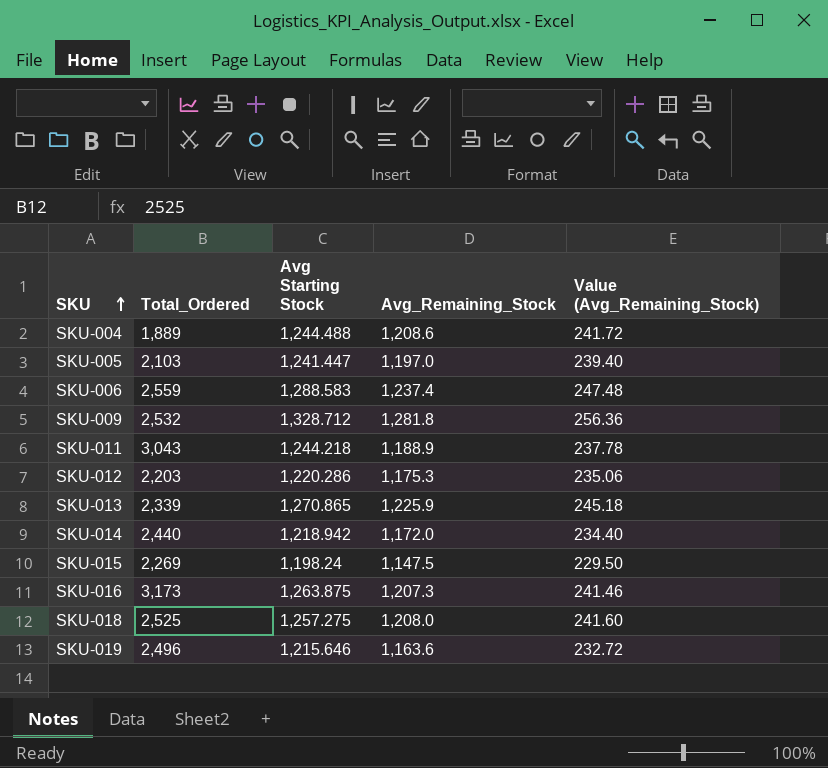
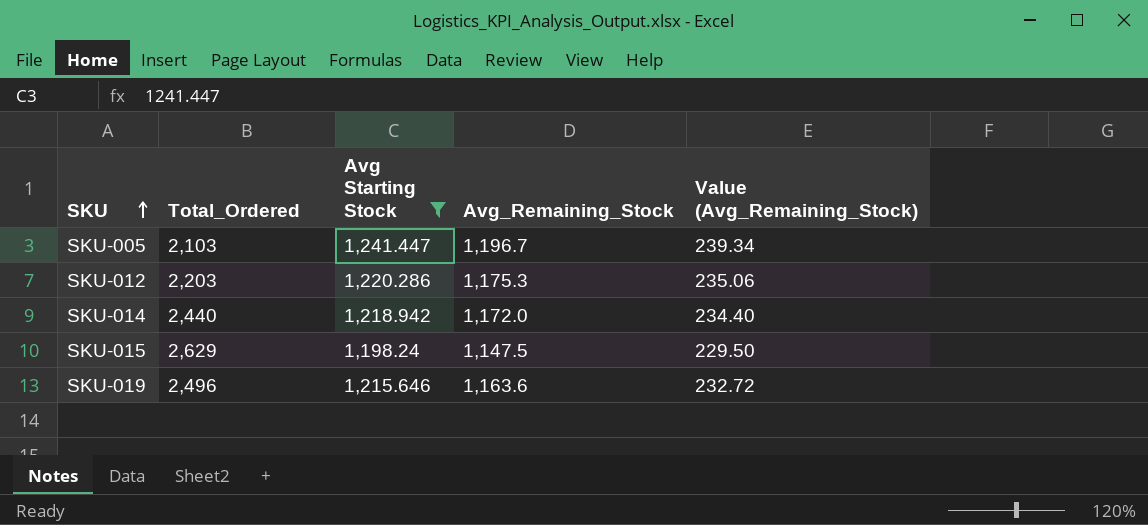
filter: none -> Avg Starting Stock <= 1,241.447
SKU-005 | Avg_Remaining_Stock: 1,197.0 -> 1,196.7
SKU-005 | Value (Avg_Remaining_Stock): 239.40 -> 239.34
SKU-015 | Total_Ordered: 2,269 -> 2,629

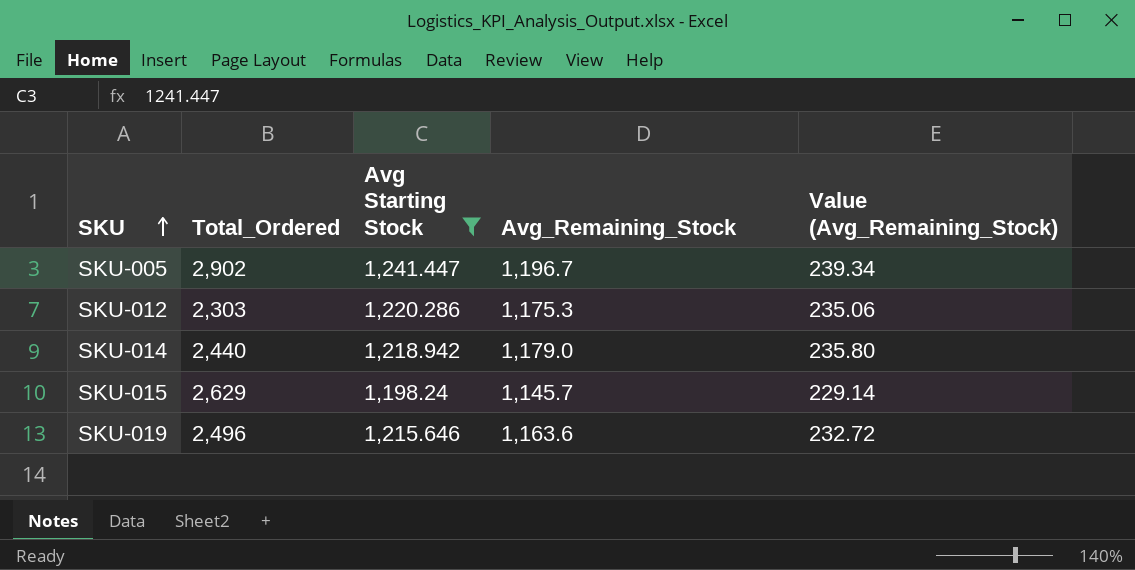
SKU-005 | Total_Ordered: 2,103 -> 2,902
SKU-012 | Total_Ordered: 2,203 -> 2,303
SKU-014 | Avg_Remaining_Stock: 1,172.0 -> 1,179.0
SKU-014 | Value (Avg_Remaining_Stock): 234.40 -> 235.80
SKU-015 | Avg_Remaining_Stock: 1,147.5 -> 1,145.7
SKU-015 | Value (Avg_Remaining_Stock): 229.50 -> 229.14

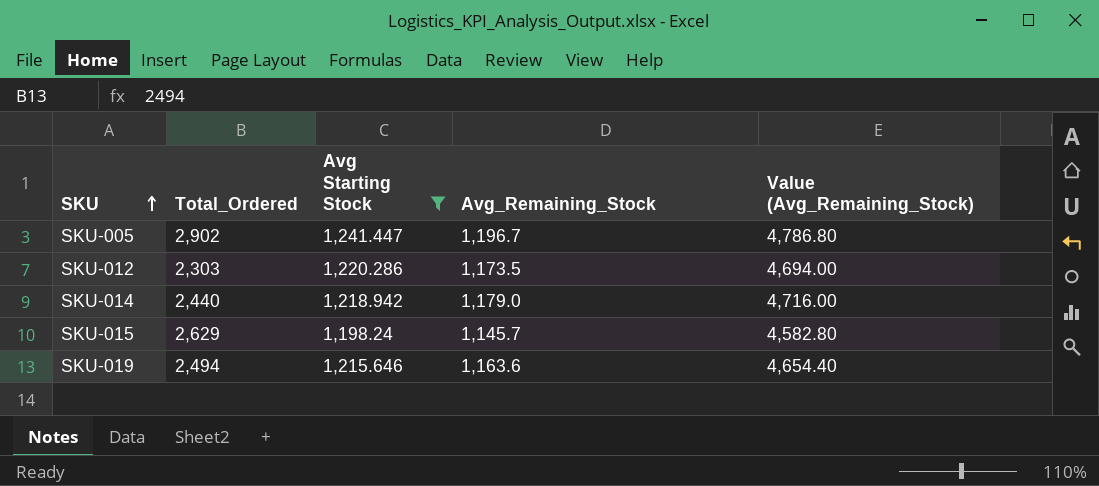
column Value (Avg_Remaining_Stock) | formula: [Avg_Remaining_Stock] * 0.2 -> [Avg_Remaining_Stock] * 4
SKU-012 | Avg_Remaining_Stock: 1,175.3 -> 1,173.5
SKU-019 | Total_Ordered: 2,496 -> 2,494

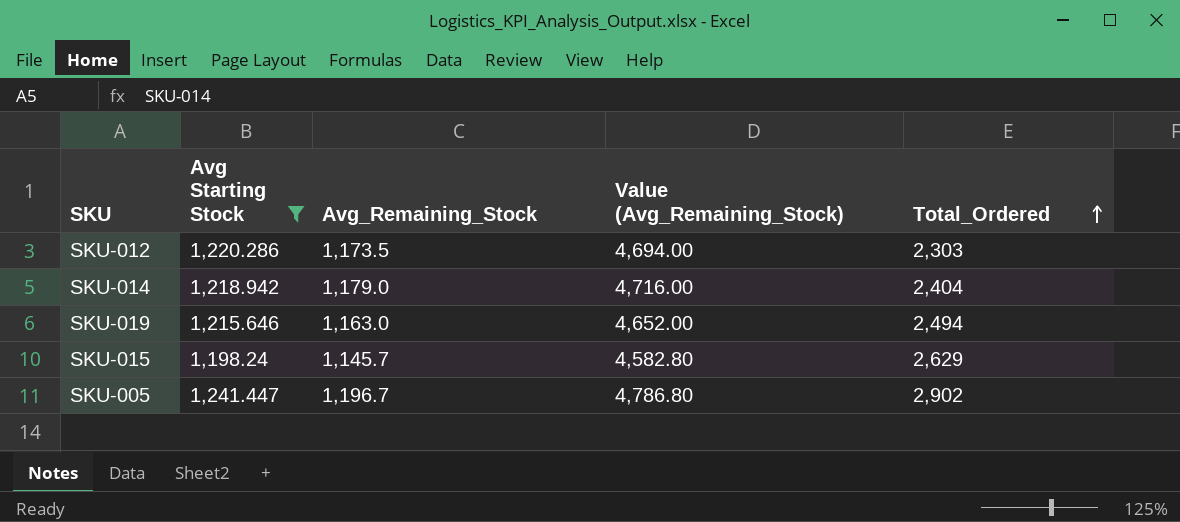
row order: SKU ascending -> Total_Ordered ascending
column Total_Ordered | position: 2 -> 5
SKU-014 | Total_Ordered: 2,440 -> 2,404
SKU-019 | Avg_Remaining_Stock: 1,163.6 -> 1,163.0
SKU-019 | Value (Avg_Remaining_Stock): 4,654.40 -> 4,652.00

